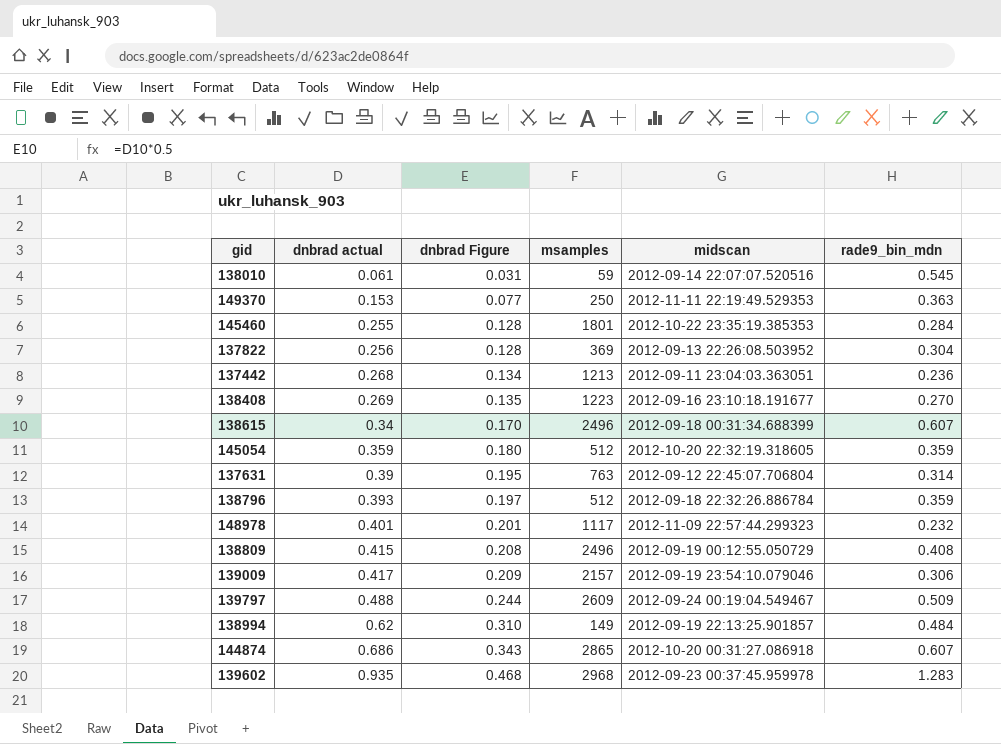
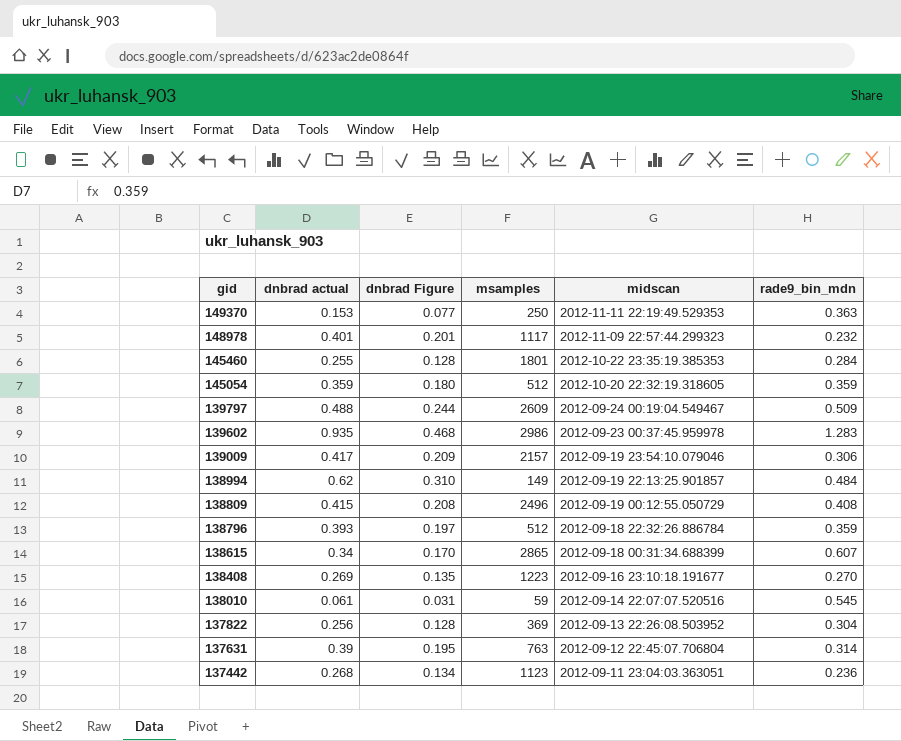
row order: dnbrad actual ascending -> gid descending
row 144874: 0.686 | 0.343 | 2865 | 2012-10-20 00:31:27.086918 | 0.607 -> none
139602 | msamples: 2968 -> 2986
138615 | msamples: 2496 -> 2865
137442 | msamples: 1213 -> 1123

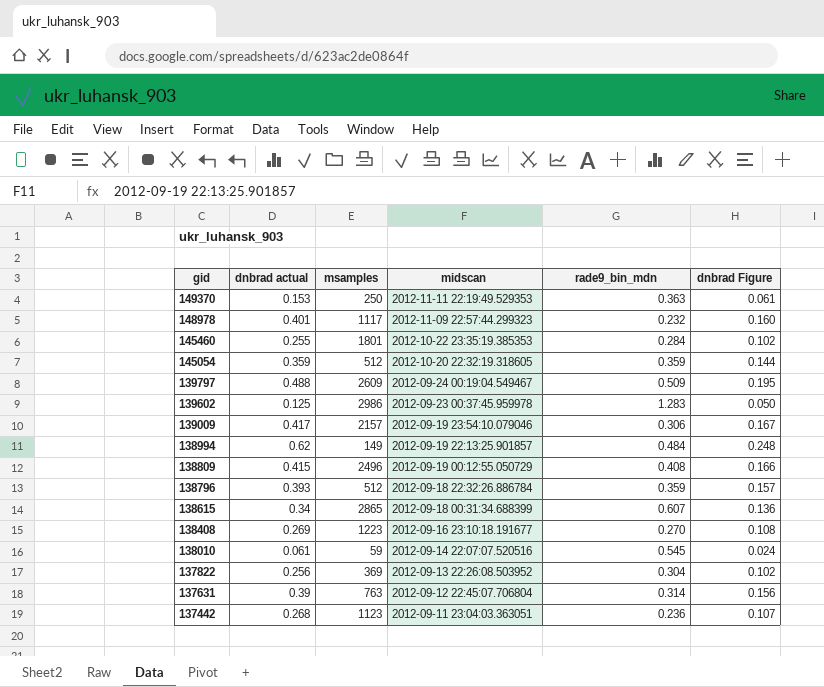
column dnbrad Figure | formula: [dnbrad actual] * 0.5 -> [dnbrad actual] * 0.4
column dnbrad Figure | position: 3 -> 6
139602 | dnbrad actual: 0.935 -> 0.125

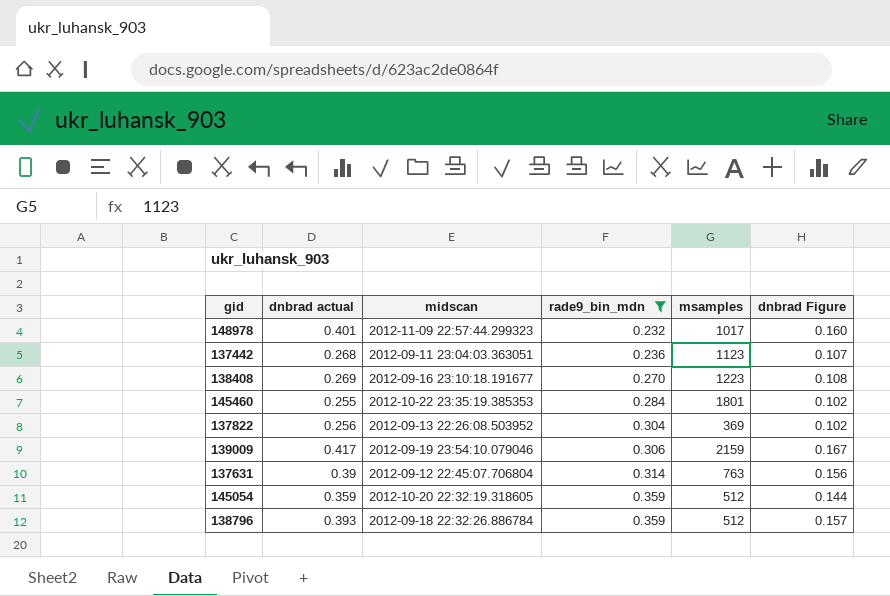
filter: none -> rade9_bin_mdn <= 0.359
row order: gid descending -> rade9_bin_mdn ascending
column msamples | position: 3 -> 5
148978 | msamples: 1117 -> 1017
139009 | msamples: 2157 -> 2159

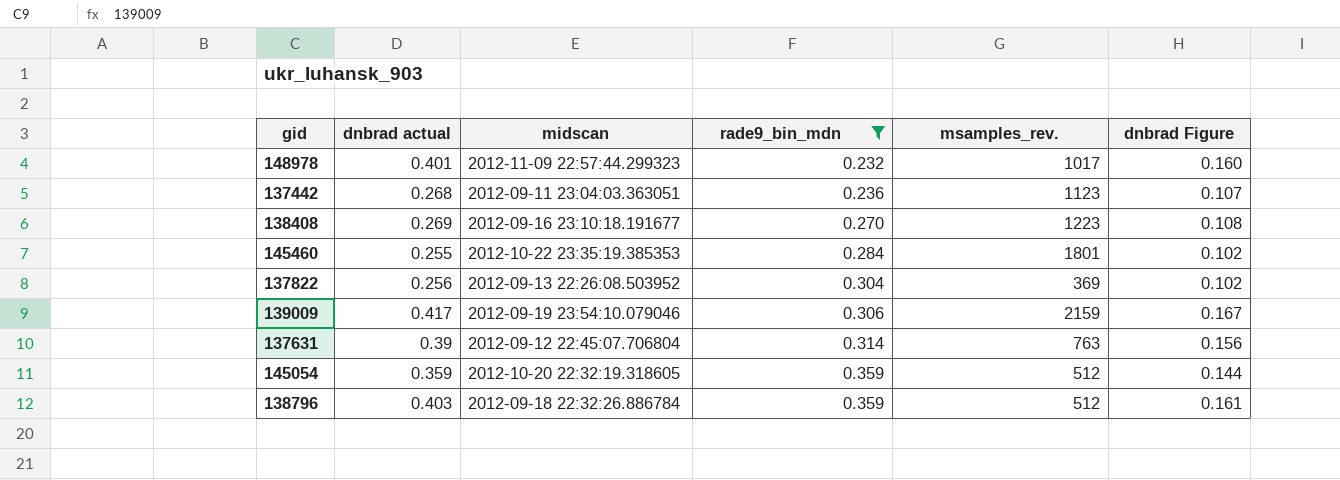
column name: msamples -> msamples_rev.
138796 | dnbrad actual: 0.393 -> 0.403
138796 | dnbrad Figure: 0.157 -> 0.161

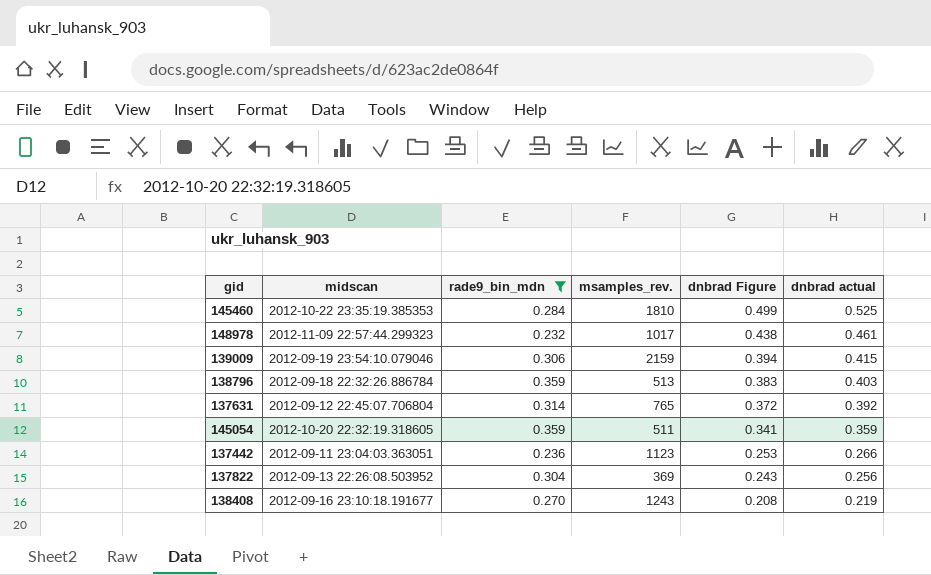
row order: rade9_bin_mdn ascending -> dnbrad Figure descending
column dnbrad Figure | formula: [dnbrad actual] * 0.4 -> [dnbrad actual] * 0.95
column dnbrad actual | position: 2 -> 6
145460 | msamples_rev.: 1801 -> 1810
145460 | dnbrad actual: 0.255 -> 0.525
148978 | dnbrad actual: 0.401 -> 0.461
139009 | dnbrad actual: 0.417 -> 0.415
138796 | msamples_rev.: 512 -> 513
137631 | msamples_rev.: 763 -> 765
137631 | dnbrad actual: 0.39 -> 0.392
145054 | msamples_rev.: 512 -> 511
137442 | dnbrad actual: 0.268 -> 0.266
138408 | msamples_rev.: 1223 -> 1243
138408 | dnbrad actual: 0.269 -> 0.219

